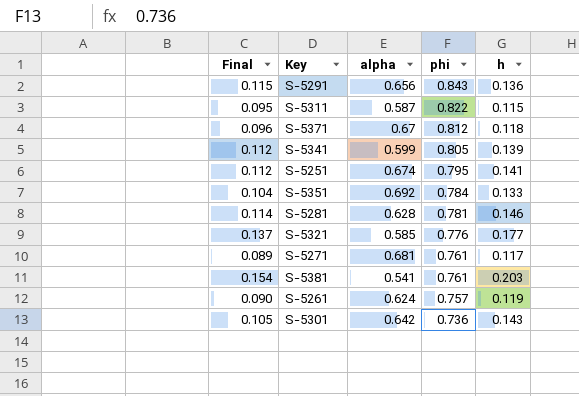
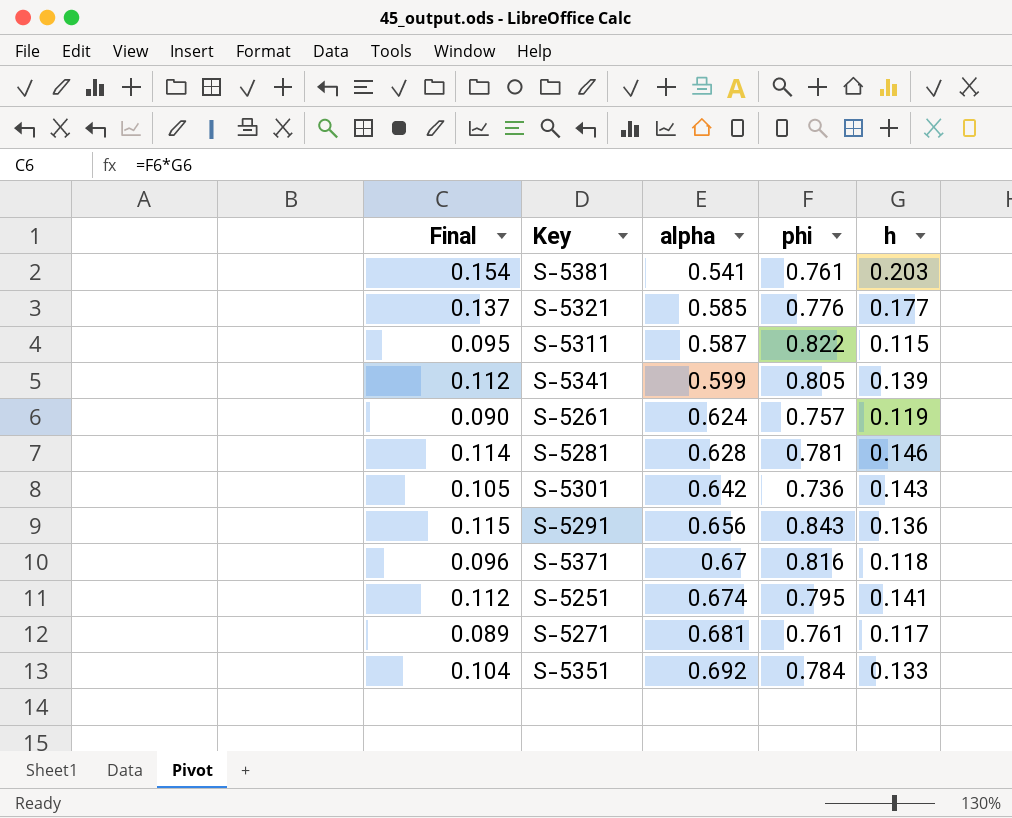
row order: phi descending -> alpha ascending
S-5371 | phi: 0.812 -> 0.816

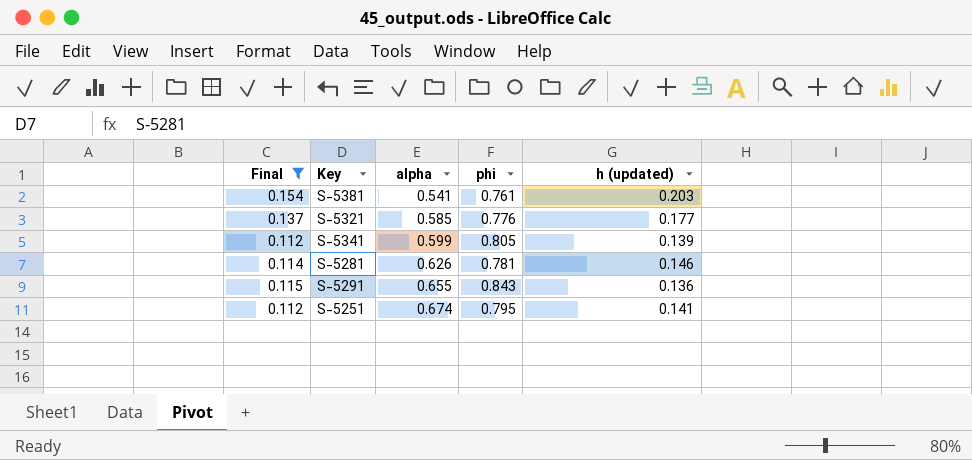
filter: none -> Final >= 0.112
column name: h -> h (updated)
S-5281 | alpha: 0.628 -> 0.626
S-5291 | alpha: 0.656 -> 0.655

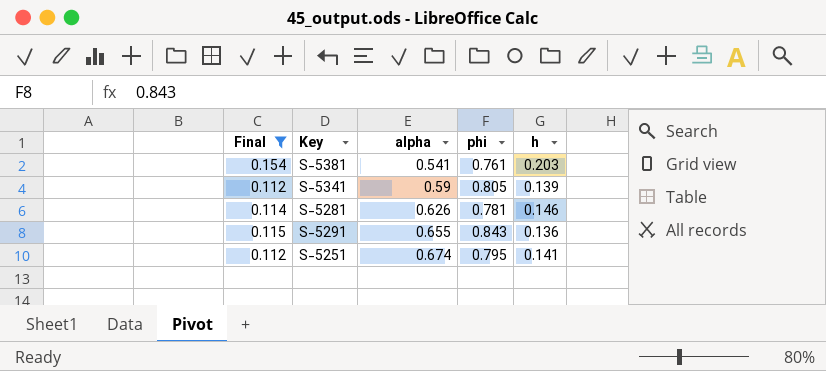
column name: h (updated) -> h
row S-5321: 0.137 | 0.585 | 0.776 | 0.177 -> none
S-5341 | alpha: 0.599 -> 0.59

